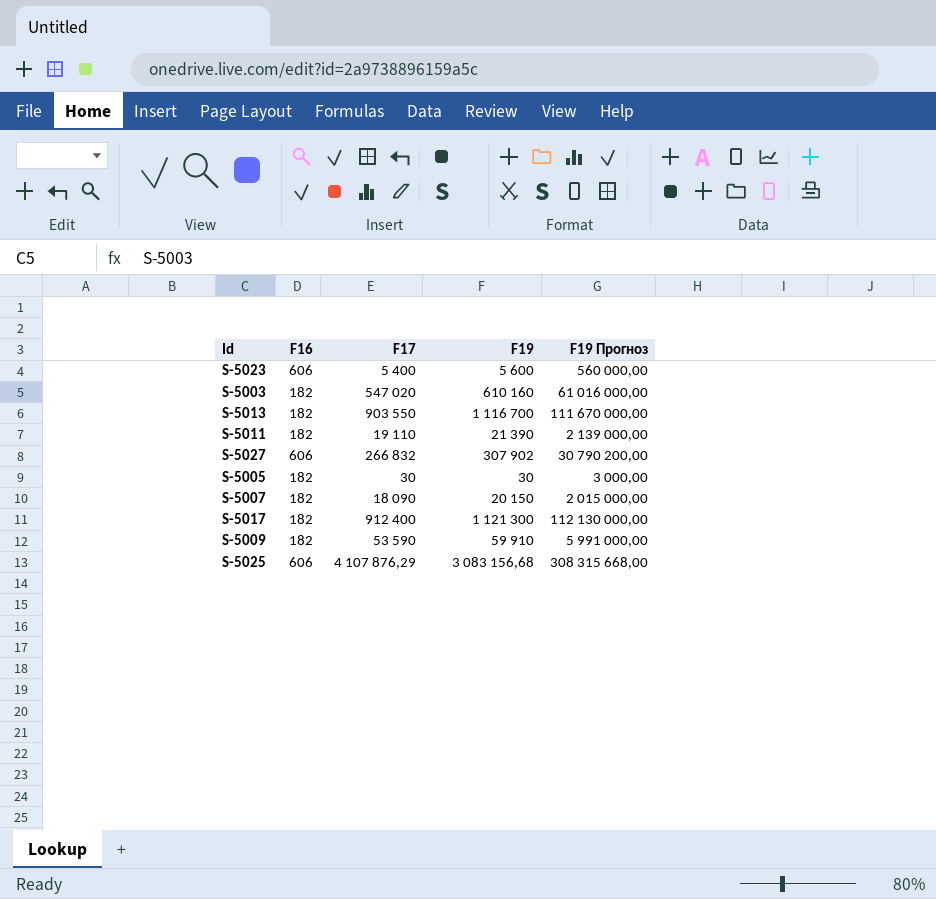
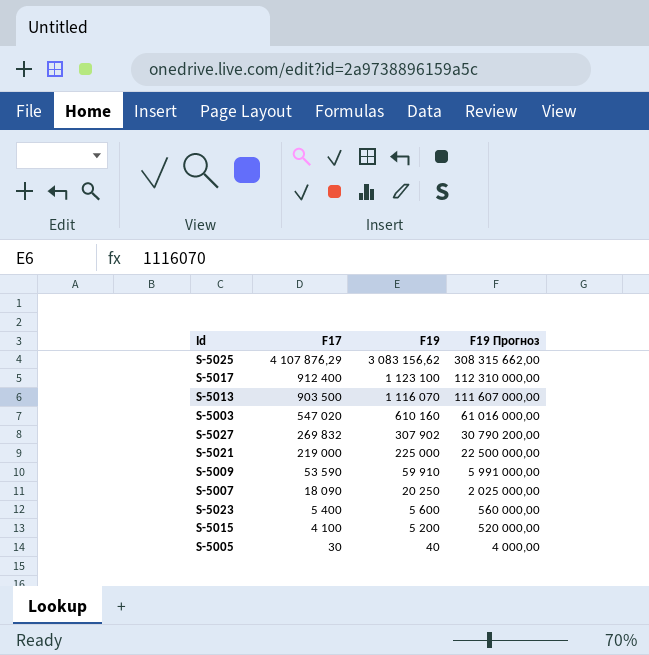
row order: none -> F17 descending
column F16 | position: 2 -> none
row S-5011: 182 | 19 110 | 21 390 | 2 139 000,00 -> none
S-5025 | F19: 3 083 156,68 -> 3 083 156,62
S-5025 | F19 Прогноз: 308 315 668,00 -> 308 315 662,00
S-5017 | F19: 1 121 300 -> 1 123 100
S-5017 | F19 Прогноз: 112 130 000,00 -> 112 310 000,00
S-5013 | F17: 903 550 -> 903 500
S-5013 | F19: 1 116 700 -> 1 116 070
S-5013 | F19 Прогноз: 111 670 000,00 -> 111 607 000,00
S-5027 | F17: 266 832 -> 269 832
row S-5021: none -> 219 000 | 225 000 | 22 500 000,00
S-5007 | F19: 20 150 -> 20 250
S-5007 | F19 Прогноз: 2 015 000,00 -> 2 025 000,00
row S-5015: none -> 4 100 | 5 200 | 520 000,00
S-5005 | F19: 30 -> 40
S-5005 | F19 Прогноз: 3 000,00 -> 4 000,00

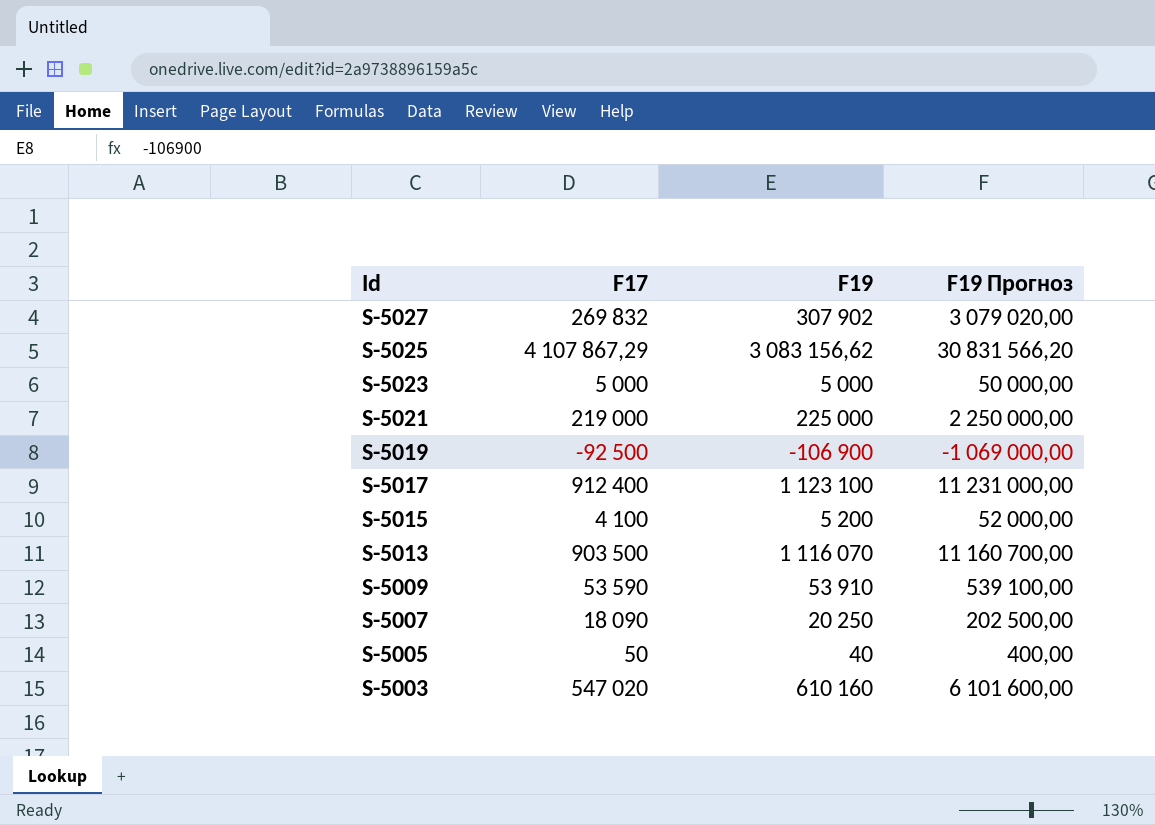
row order: F17 descending -> Id descending
column F19 Прогноз | formula: [F19] * 100 -> [F19] * 10
S-5025 | F17: 4 107 876,29 -> 4 107 867,29
S-5023 | F17: 5 400 -> 5 000
S-5023 | F19: 5 600 -> 5 000
row S-5019: none -> -92 500 | -106 900 | -1 069 000,00
S-5009 | F19: 59 910 -> 53 910
S-5005 | F17: 30 -> 50

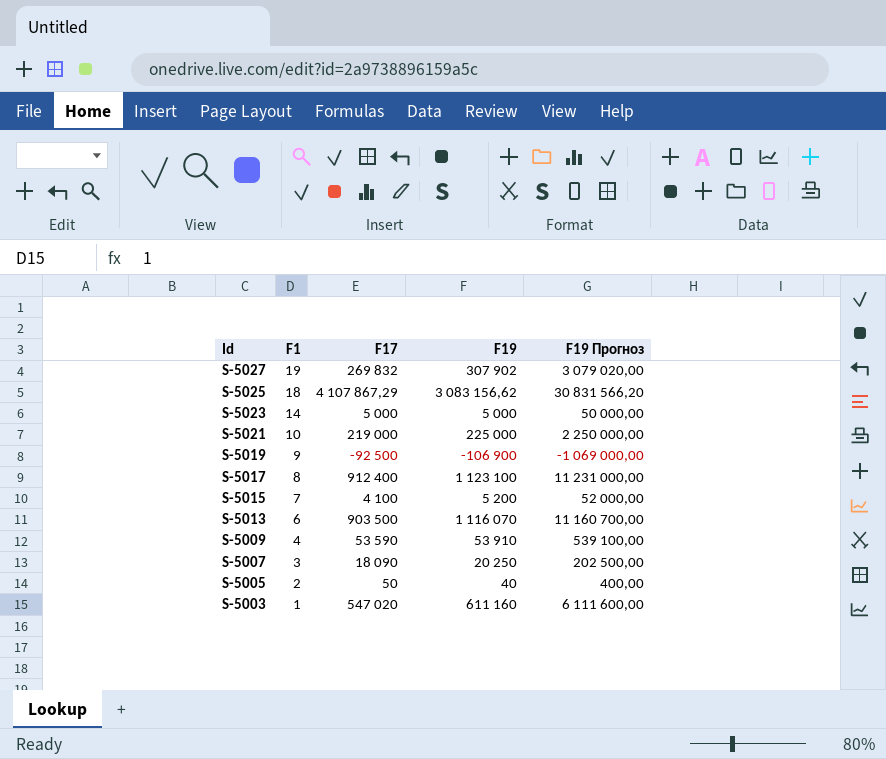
column F1 | position: none -> 2
S-5003 | F19: 610 160 -> 611 160
S-5003 | F19 Прогноз: 6 101 600,00 -> 6 111 600,00

